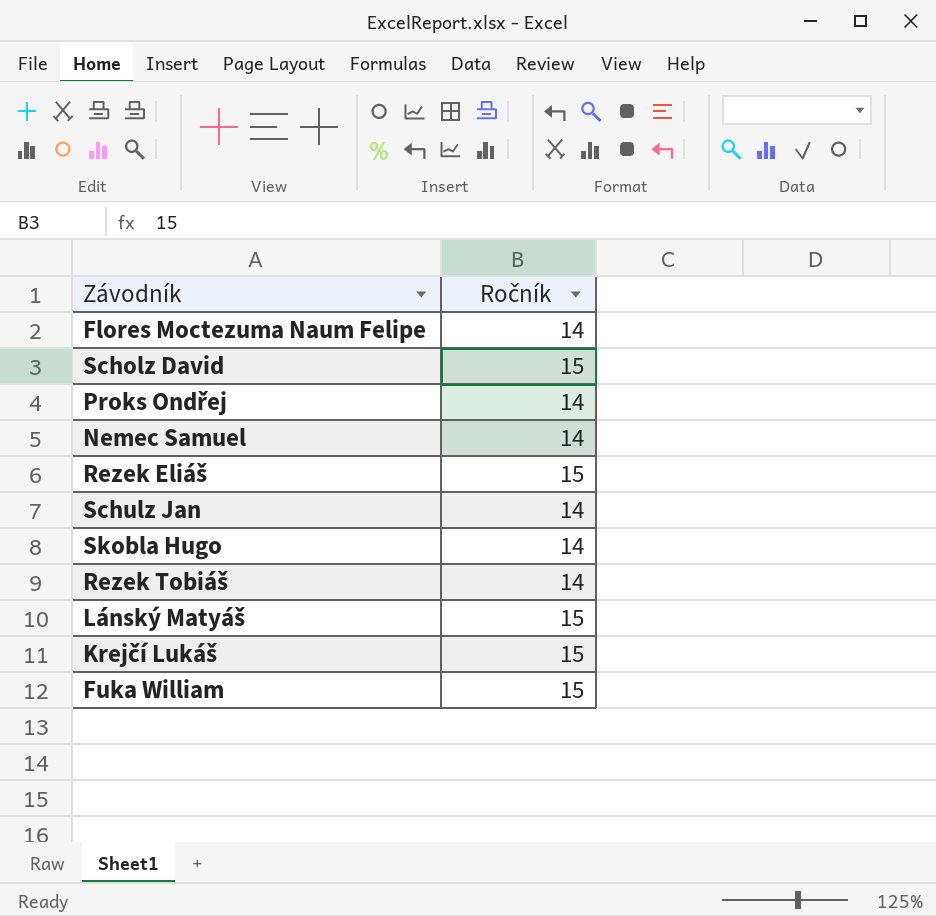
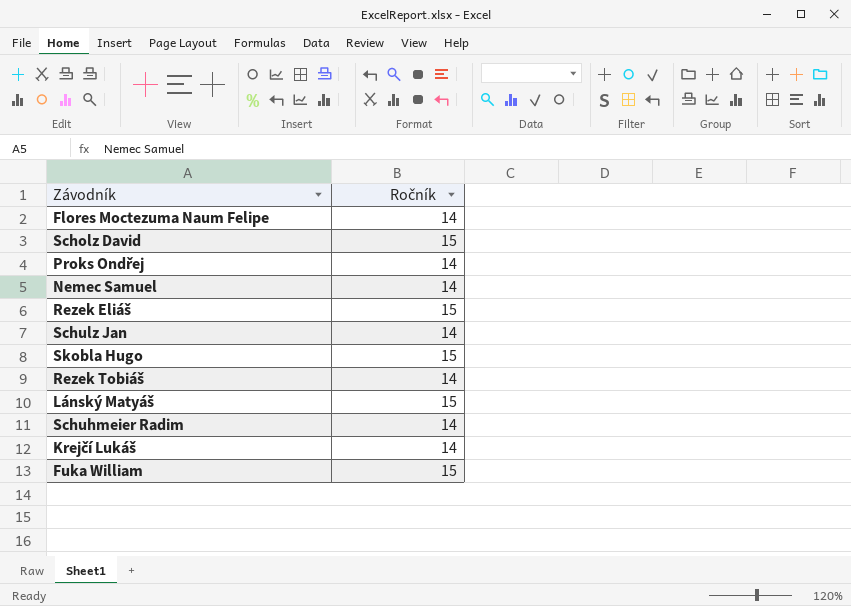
Skobla Hugo | Ročník: 14 -> 15
row Schuhmeier Radim: none -> 14
Krejčí Lukáš | Ročník: 15 -> 14

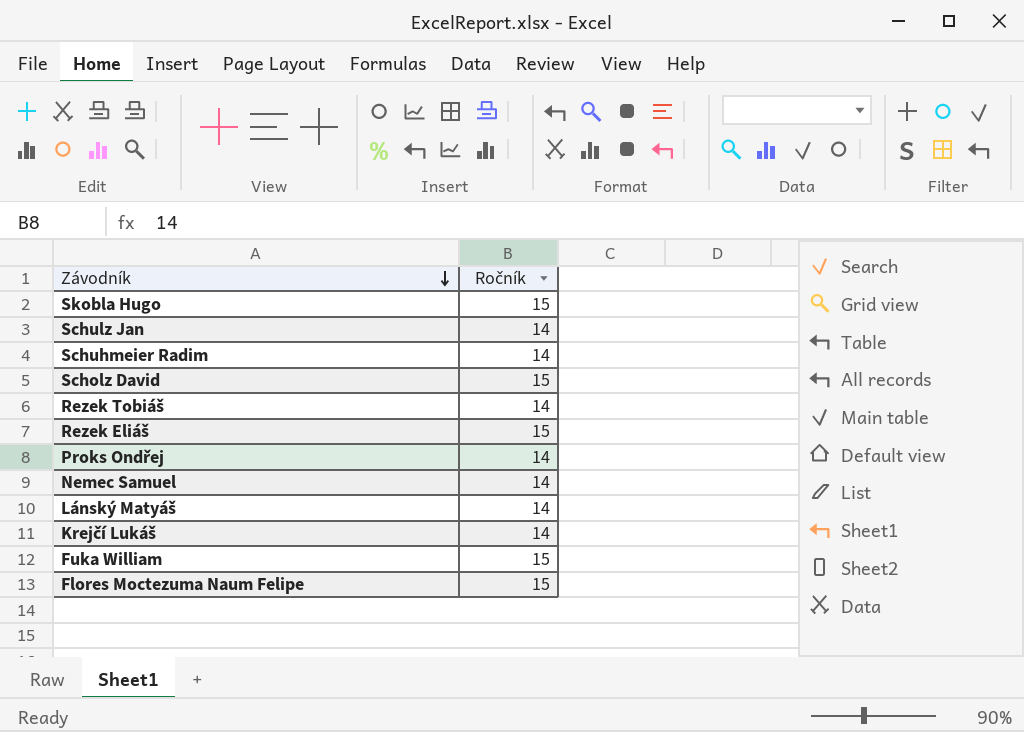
row order: none -> Závodník descending
Lánský Matyáš | Ročník: 15 -> 14
Flores Moctezuma Naum Felipe | Ročník: 14 -> 15

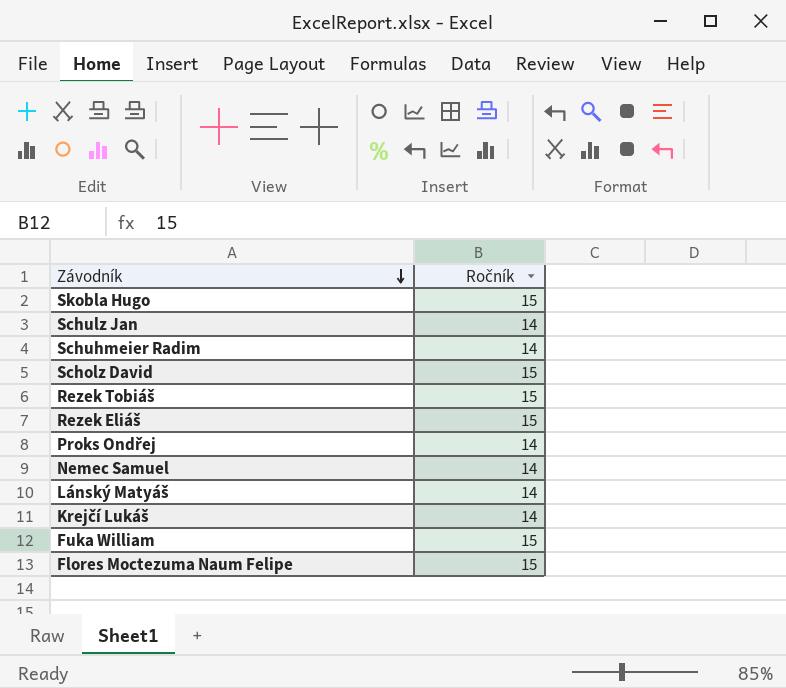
Rezek Tobiáš | Ročník: 14 -> 15

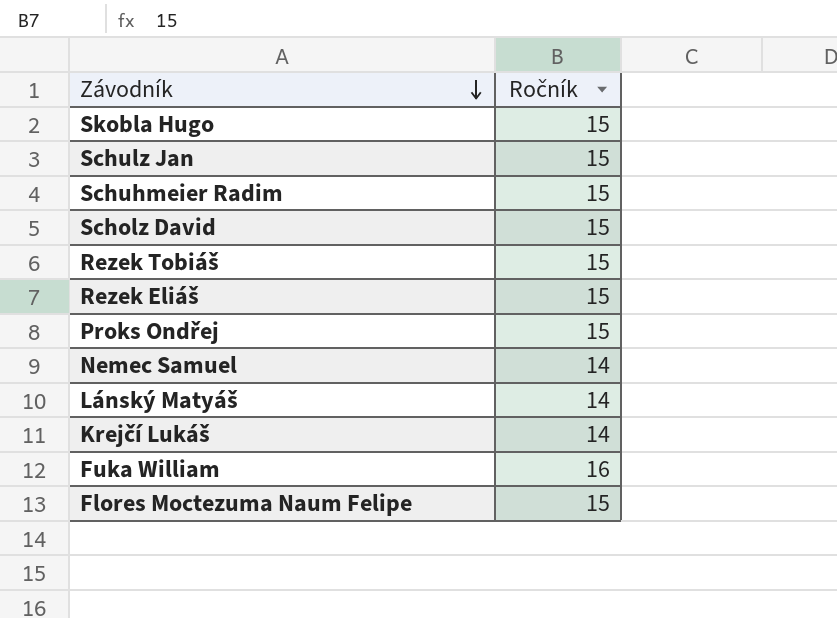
Schulz Jan | Ročník: 14 -> 15
Schuhmeier Radim | Ročník: 14 -> 15
Proks Ondřej | Ročník: 14 -> 15
Fuka William | Ročník: 15 -> 16

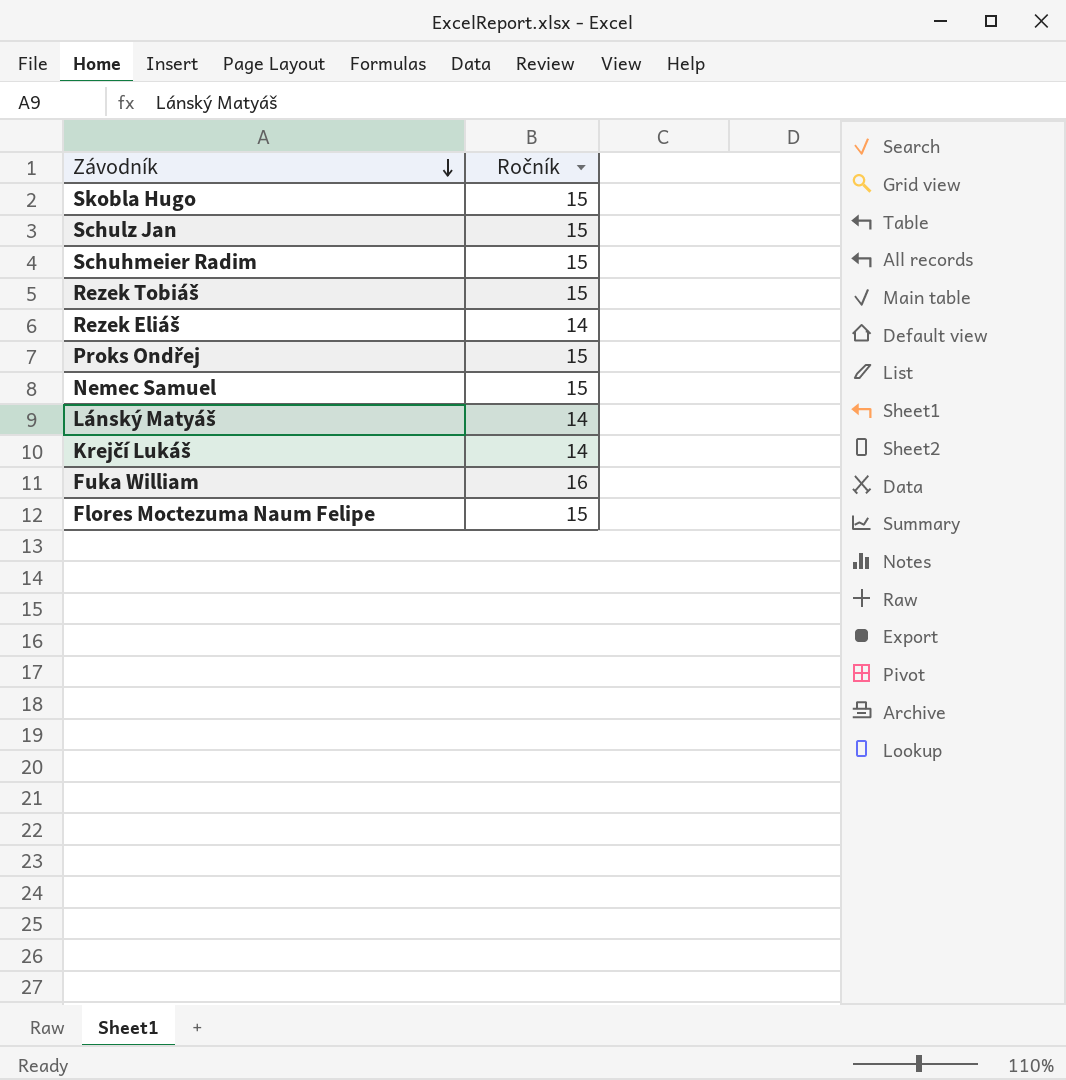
row Scholz David: 15 -> none
Rezek Eliáš | Ročník: 15 -> 14
Nemec Samuel | Ročník: 14 -> 15

